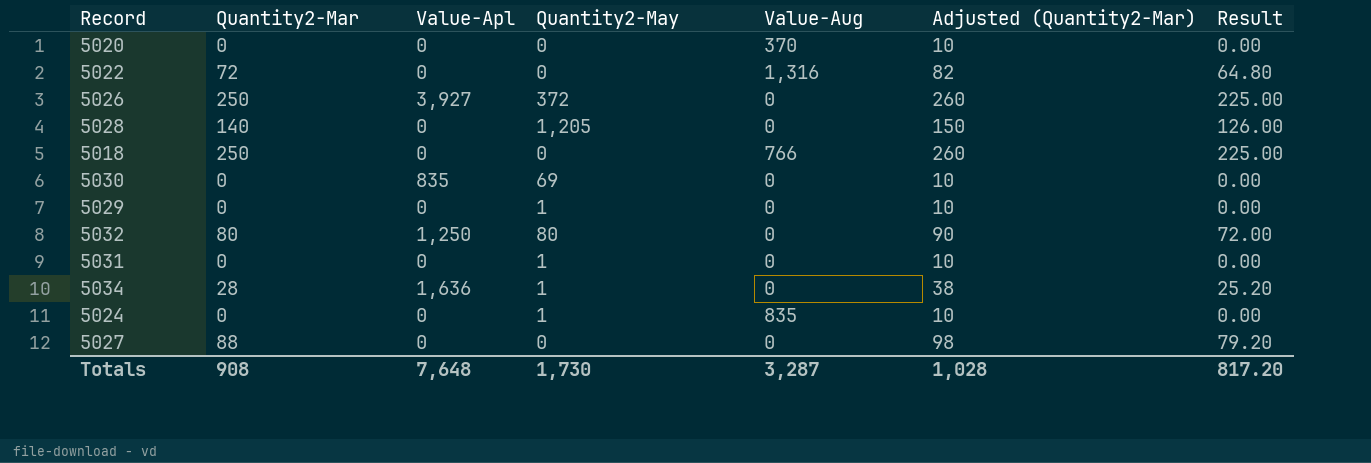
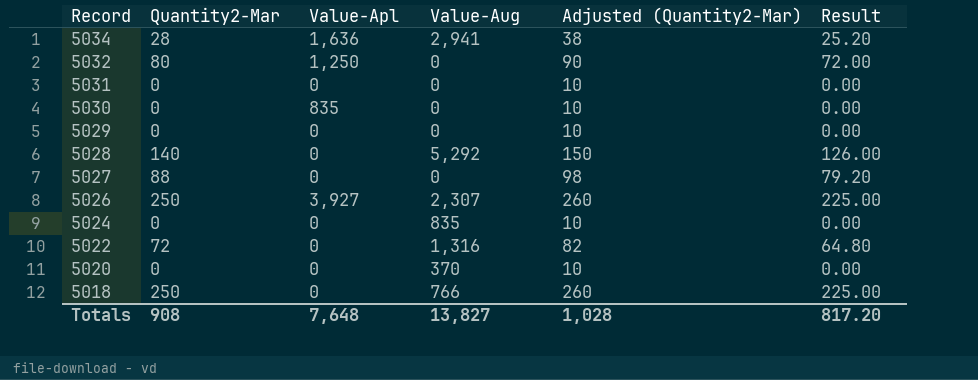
row order: none -> Record descending
column Quantity2-May | position: 4 -> none
5034 | Value-Aug: 0 -> 2,941
5028 | Value-Aug: 0 -> 5,292
5026 | Value-Aug: 0 -> 2,307
Totals | Value-Aug: 3,287 -> 13,827

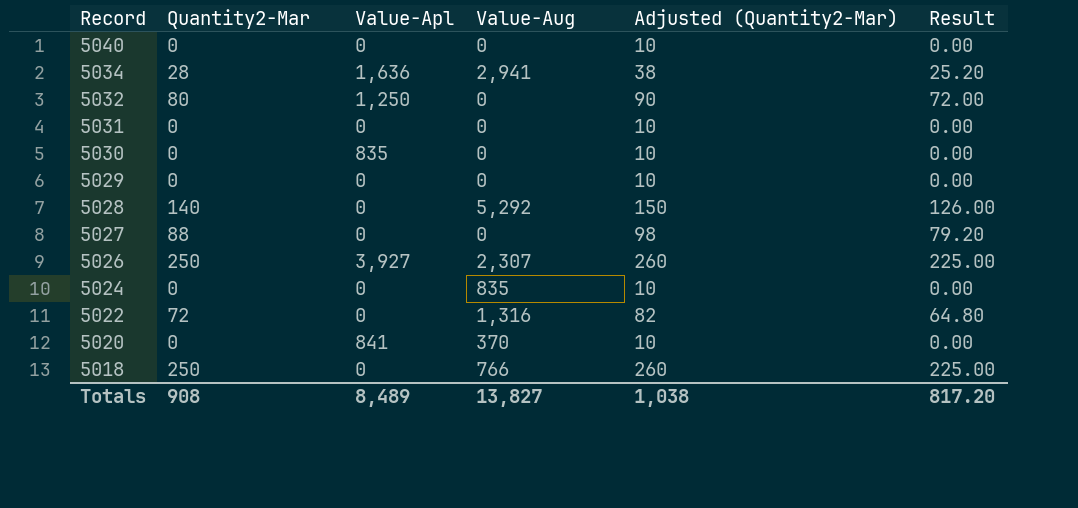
row 5040: none -> 0 | 0 | 0 | 10 | 0.00
5020 | Value-Apl: 0 -> 841
Totals | Value-Apl: 7,648 -> 8,489
Totals | Adjusted (Quantity2-Mar): 1,028 -> 1,038

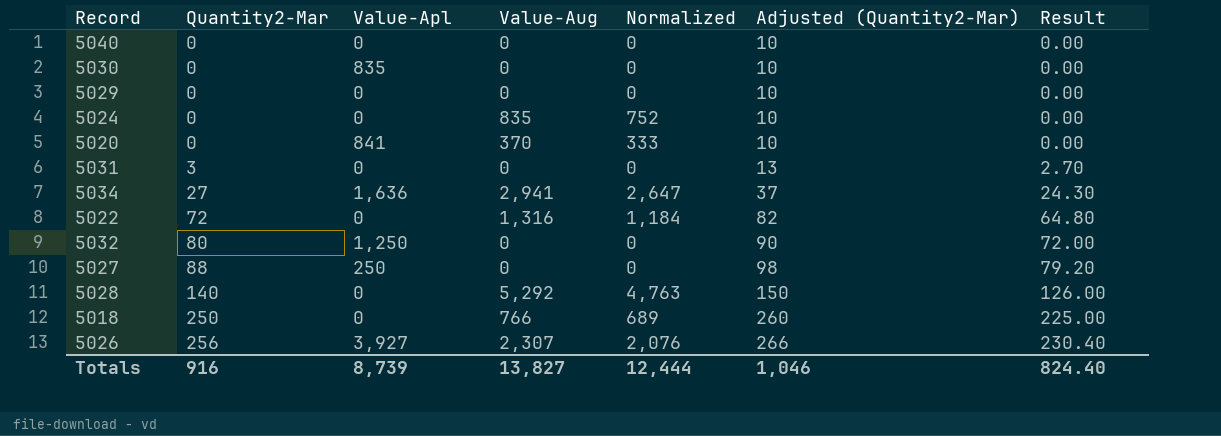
row order: Record descending -> Quantity2-Mar ascending
column Normalized | formula: none -> [Value-Aug] * 0.9
5031 | Quantity2-Mar: 0 -> 3
5031 | Adjusted (Quantity2-Mar): 10 -> 13
5031 | Result: 0.00 -> 2.70
5034 | Quantity2-Mar: 28 -> 27
5034 | Adjusted (Quantity2-Mar): 38 -> 37
5034 | Result: 25.20 -> 24.30
5027 | Value-Apl: 0 -> 250
5026 | Quantity2-Mar: 250 -> 256
5026 | Adjusted (Quantity2-Mar): 260 -> 266
5026 | Result: 225.00 -> 230.40
Totals | Quantity2-Mar: 908 -> 916
Totals | Value-Apl: 8,489 -> 8,739
Totals | Adjusted (Quantity2-Mar): 1,038 -> 1,046
Totals | Result: 817.20 -> 824.40

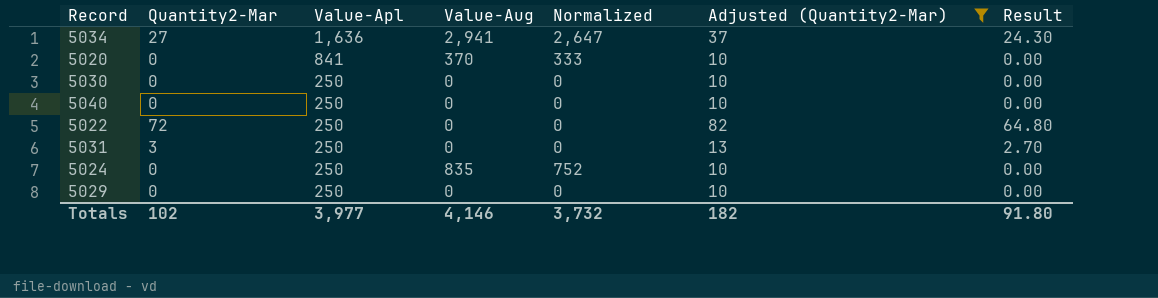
filter: none -> Adjusted (Quantity2-Mar) <= 82
row order: Quantity2-Mar ascending -> Value-Apl descending
5030 | Value-Apl: 835 -> 250
5040 | Value-Apl: 0 -> 250
5022 | Value-Apl: 0 -> 250
5022 | Value-Aug: 1,316 -> 0
5022 | Normalized: 1,184 -> 0
5031 | Value-Apl: 0 -> 250
5024 | Value-Apl: 0 -> 250
5029 | Value-Apl: 0 -> 250
Totals | Quantity2-Mar: 916 -> 102
Totals | Value-Apl: 8,739 -> 3,977
Totals | Value-Aug: 13,827 -> 4,146
Totals | Normalized: 12,444 -> 3,732
Totals | Adjusted (Quantity2-Mar): 1,046 -> 182
Totals | Result: 824.40 -> 91.80

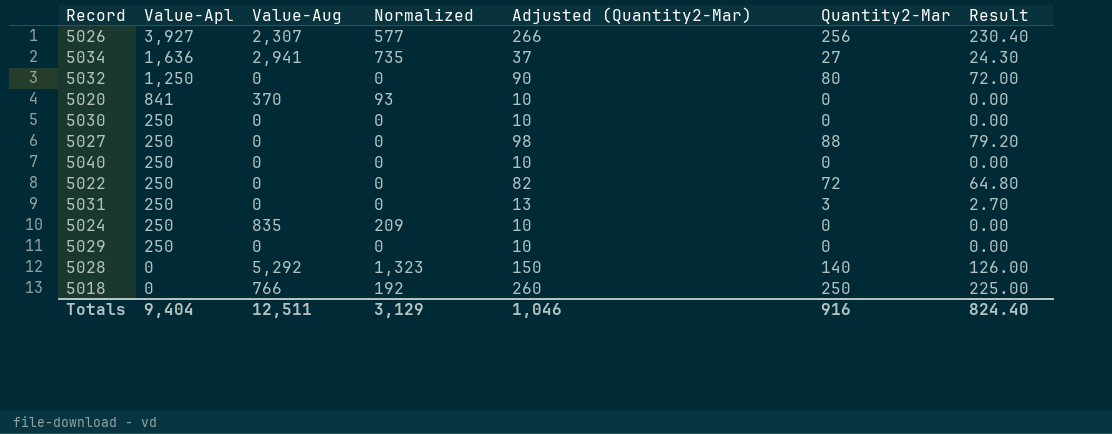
filter: Adjusted (Quantity2-Mar) <= 82 -> none
column Normalized | formula: [Value-Aug] * 0.9 -> [Value-Aug] * 0.25
column Quantity2-Mar | position: 2 -> 6
Totals | Value-Apl: 3,977 -> 9,404
Totals | Value-Aug: 4,146 -> 12,511
Totals | Normalized: 3,732 -> 3,129
Totals | Adjusted (Quantity2-Mar): 182 -> 1,046
Totals | Quantity2-Mar: 102 -> 916
Totals | Result: 91.80 -> 824.40

